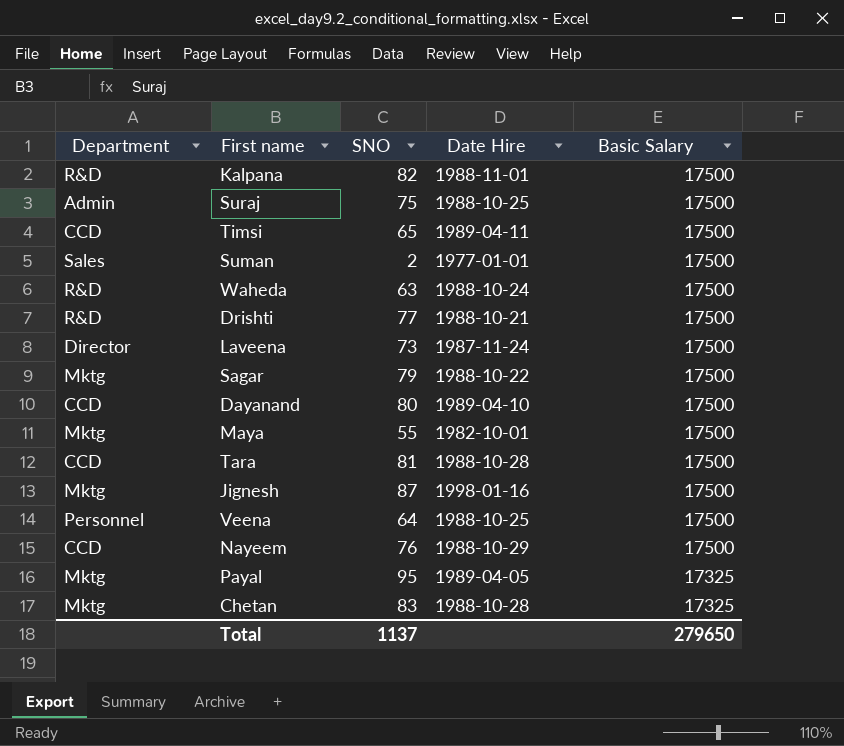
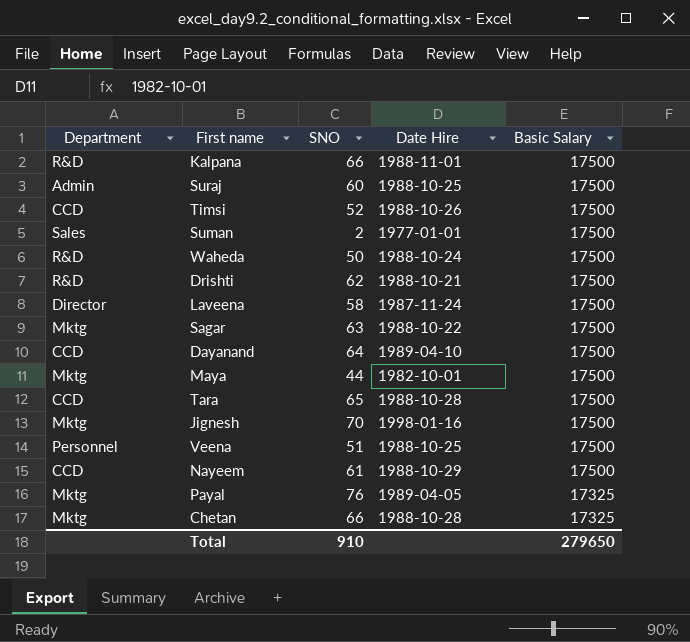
Kalpana | SNO: 82 -> 66
Suraj | SNO: 75 -> 60
Timsi | SNO: 65 -> 52
Timsi | Date Hire: 1989-04-11 -> 1988-10-26
Waheda | SNO: 63 -> 50
Drishti | SNO: 77 -> 62
Laveena | SNO: 73 -> 58
Sagar | SNO: 79 -> 63
Dayanand | SNO: 80 -> 64
Maya | SNO: 55 -> 44
Tara | SNO: 81 -> 65
Jignesh | SNO: 87 -> 70
Veena | SNO: 64 -> 51
Nayeem | SNO: 76 -> 61
Payal | SNO: 95 -> 76
Chetan | SNO: 83 -> 66
Total | SNO: 1137 -> 910

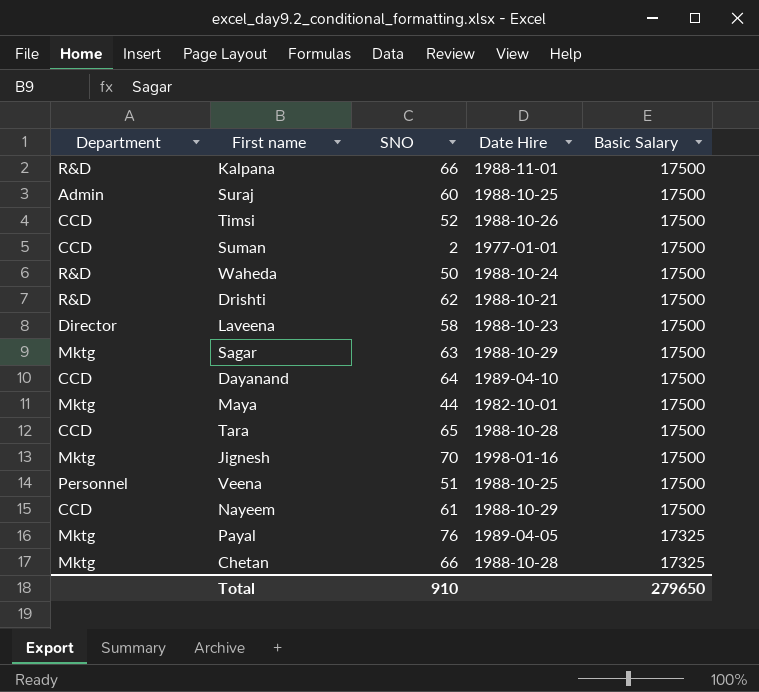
Suman | Department: Sales -> CCD
Laveena | Date Hire: 1987-11-24 -> 1988-10-23
Sagar | Date Hire: 1988-10-22 -> 1988-10-29

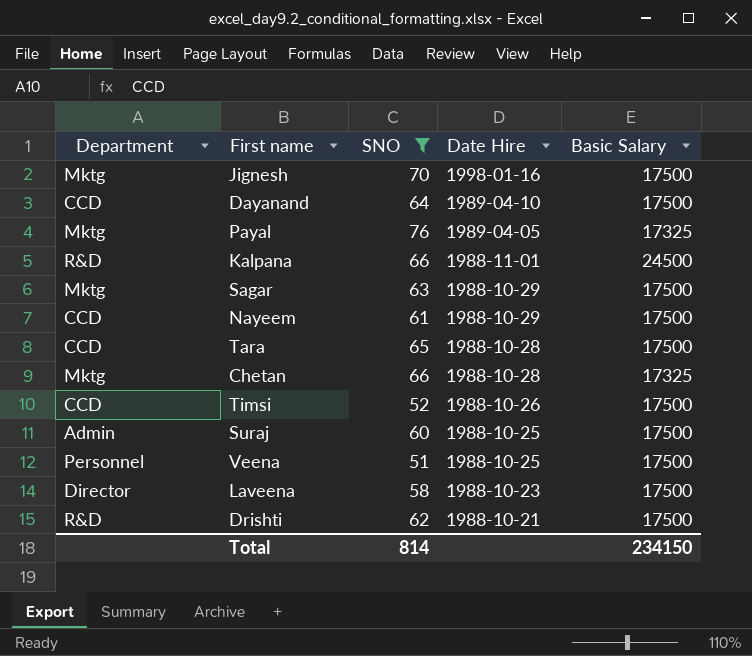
filter: none -> SNO >= 51
row order: Basic Salary descending -> Date Hire descending
Kalpana | Basic Salary: 17500 -> 24500
Total | SNO: 910 -> 814
Total | Basic Salary: 279650 -> 234150

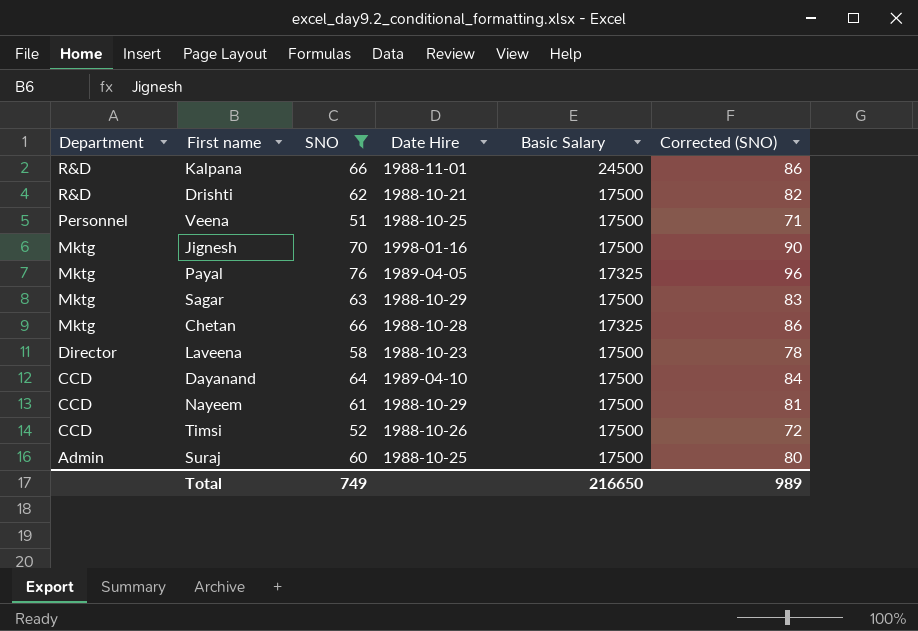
row order: Date Hire descending -> Department descending
column Corrected (SNO) | formula: none -> [SNO] + 20
row Tara: CCD | 65 | 1988-10-28 | 17500 -> none
Total | SNO: 814 -> 749
Total | Basic Salary: 234150 -> 216650

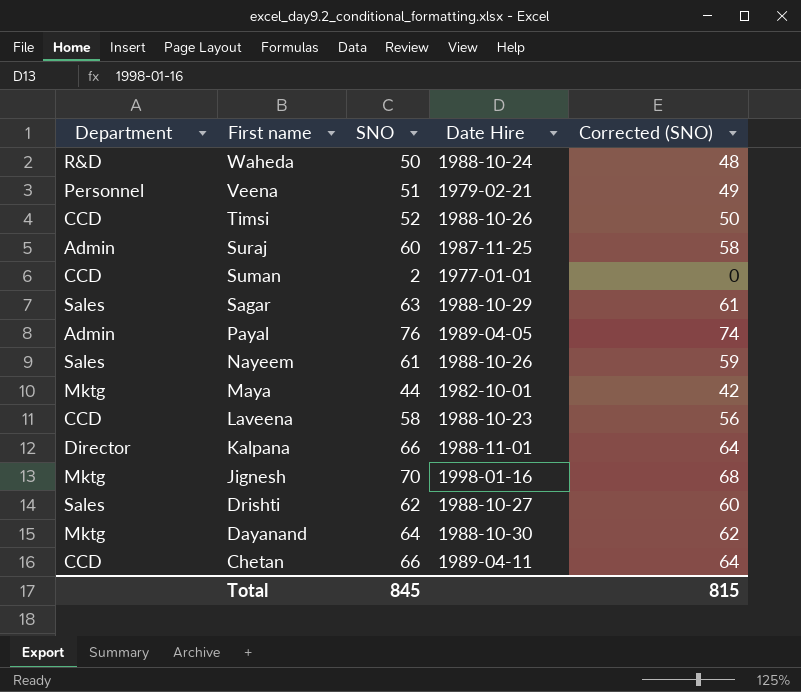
filter: SNO >= 51 -> none
row order: Department descending -> First name descending
column Basic Salary | position: 5 -> none
column Corrected (SNO) | formula: [SNO] + 20 -> [SNO] - 2
Veena | Date Hire: 1988-10-25 -> 1979-02-21
Suraj | Date Hire: 1988-10-25 -> 1987-11-25
Sagar | Department: Mktg -> Sales
Payal | Department: Mktg -> Admin
Nayeem | Department: CCD -> Sales
Nayeem | Date Hire: 1988-10-29 -> 1988-10-26
Laveena | Department: Director -> CCD
Kalpana | Department: R&D -> Director
Drishti | Department: R&D -> Sales
Drishti | Date Hire: 1988-10-21 -> 1988-10-27
Dayanand | Department: CCD -> Mktg
Dayanand | Date Hire: 1989-04-10 -> 1988-10-30
Chetan | Department: Mktg -> CCD
Chetan | Date Hire: 1988-10-28 -> 1989-04-11
Total | SNO: 749 -> 845
Total | Corrected (SNO): 989 -> 815

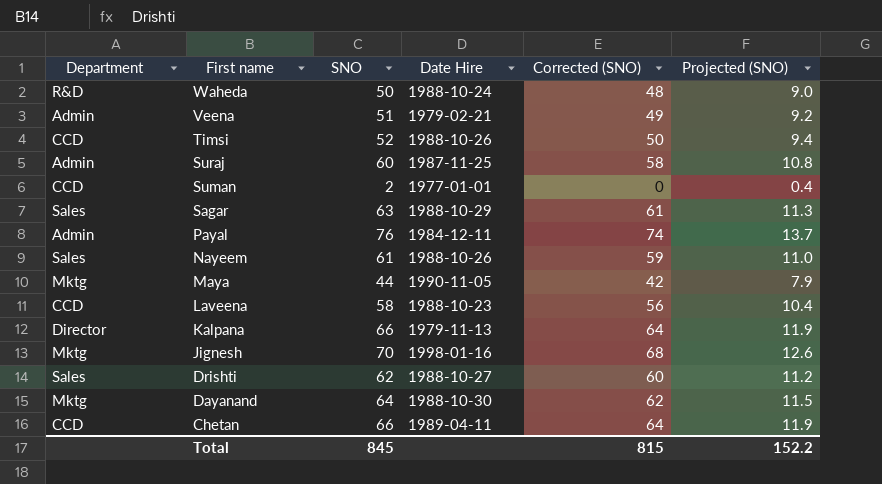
column Projected (SNO) | formula: none -> [SNO] * 0.18
Veena | Department: Personnel -> Admin
Payal | Date Hire: 1989-04-05 -> 1984-12-11
Maya | Date Hire: 1982-10-01 -> 1990-11-05
Kalpana | Date Hire: 1988-11-01 -> 1979-11-13

